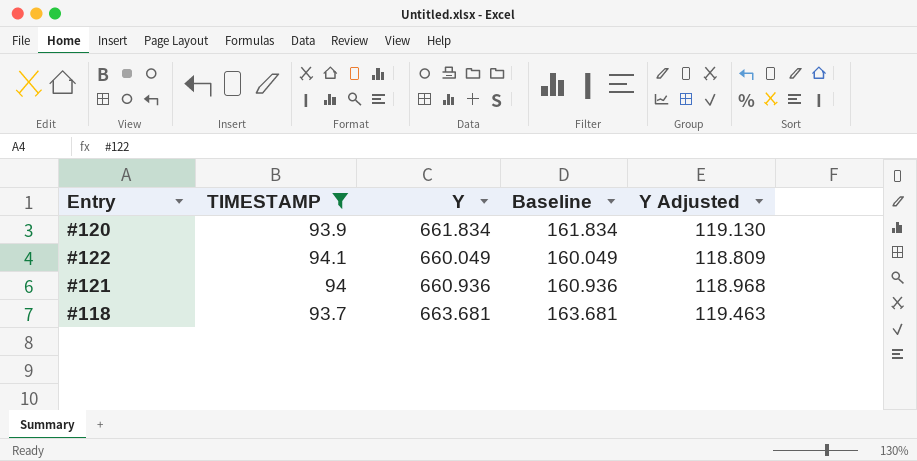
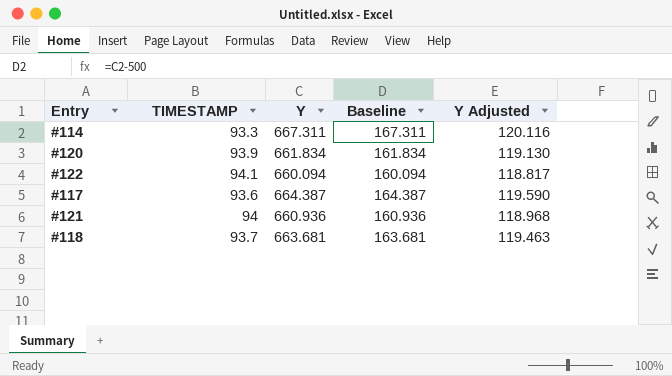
filter: TIMESTAMP >= 93.7 -> none
#122 | Y: 660.049 -> 660.094
#122 | Baseline: 160.049 -> 160.094
#122 | Y Adjusted: 118.809 -> 118.817

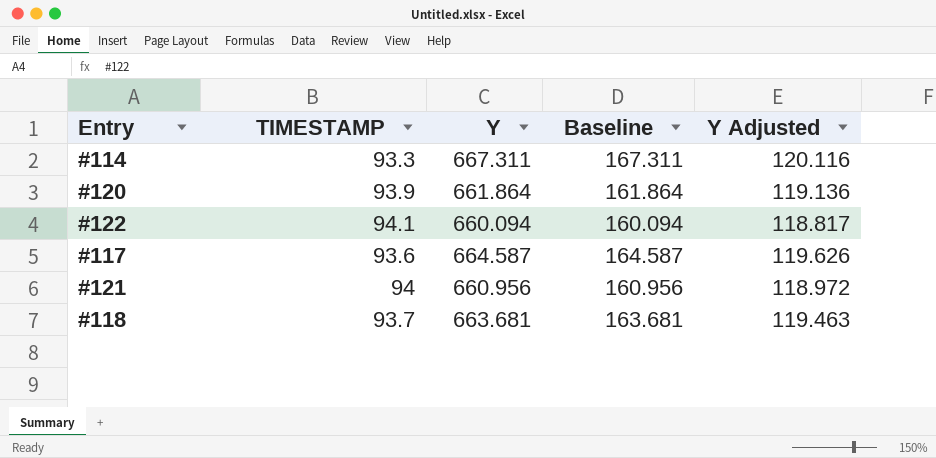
#120 | Y: 661.834 -> 661.864
#120 | Baseline: 161.834 -> 161.864
#120 | Y Adjusted: 119.130 -> 119.136
#117 | Y: 664.387 -> 664.587
#117 | Baseline: 164.387 -> 164.587
#117 | Y Adjusted: 119.590 -> 119.626
#121 | Y: 660.936 -> 660.956
#121 | Baseline: 160.936 -> 160.956
#121 | Y Adjusted: 118.968 -> 118.972

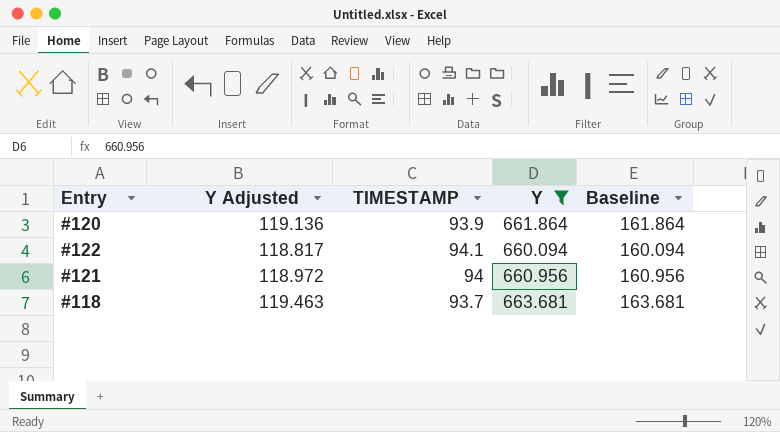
filter: none -> Y <= 663.681
column Y Adjusted | position: 5 -> 2

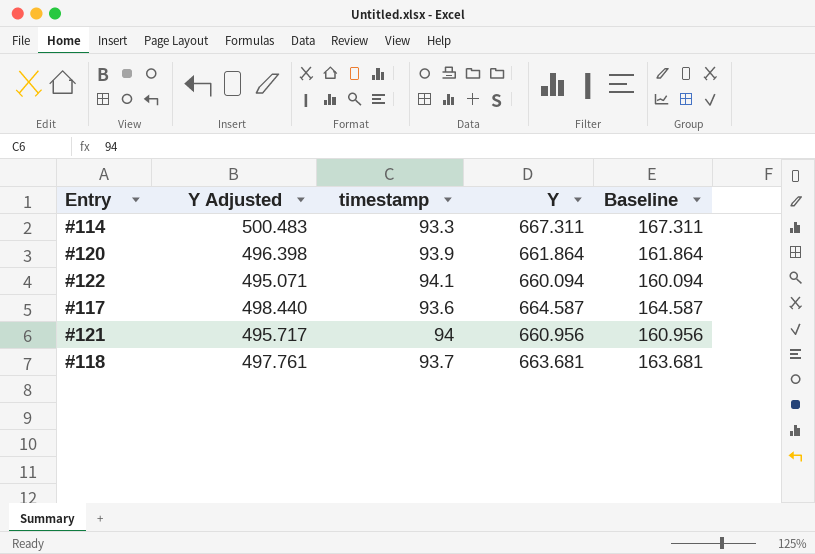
filter: Y <= 663.681 -> none
column Y Adjusted | formula: [Y] * 0.18 -> [Y] * 0.75
column name: TIMESTAMP -> timestamp

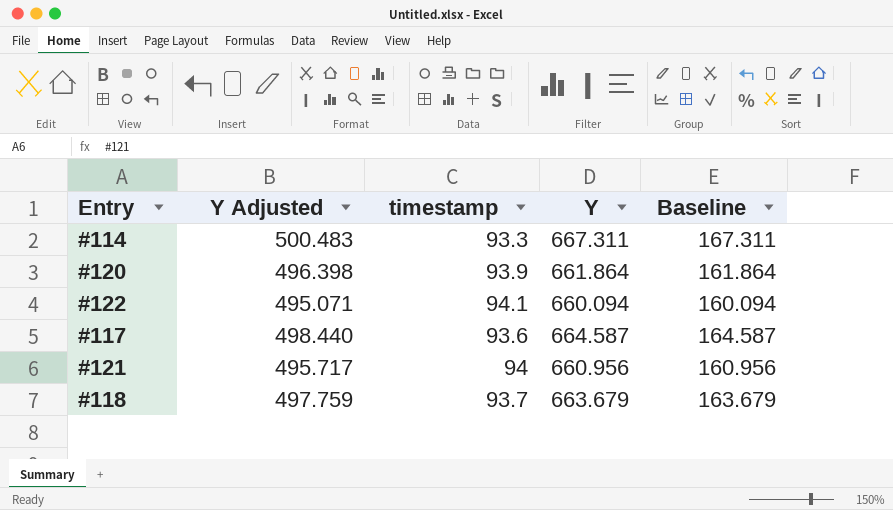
#118 | Y Adjusted: 497.761 -> 497.759
#118 | Y: 663.681 -> 663.679
#118 | Baseline: 163.681 -> 163.679

